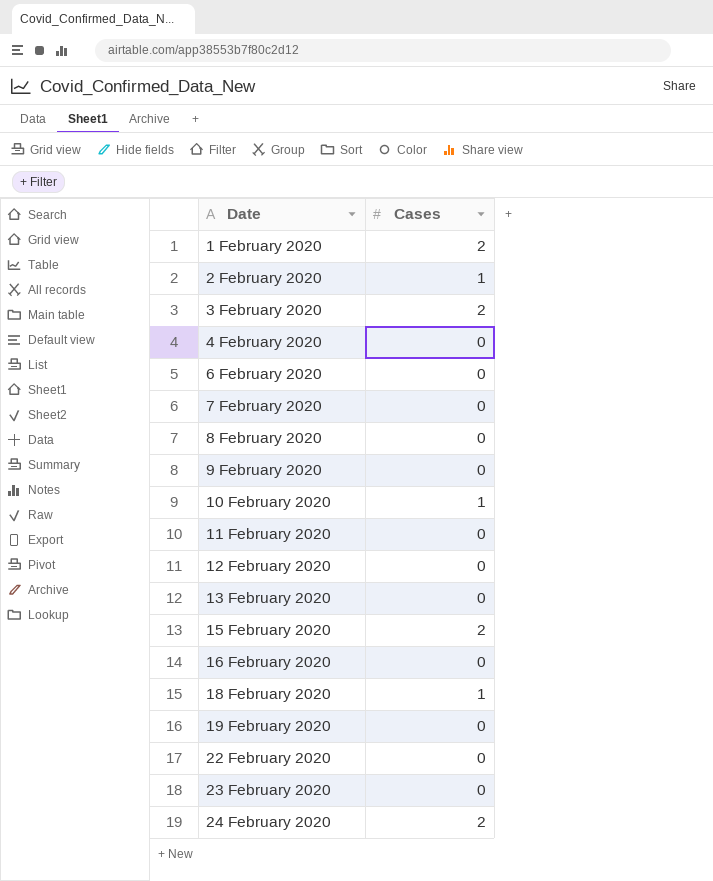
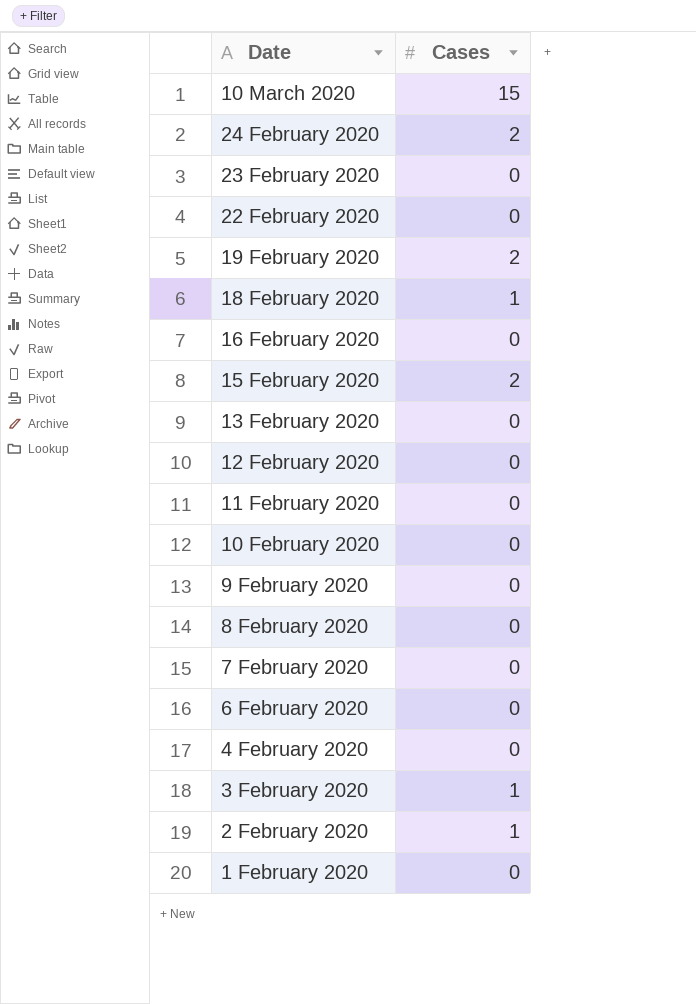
row order: Date ascending -> Date descending
row 10 March 2020: none -> 15
19 February 2020 | Cases: 0 -> 2
10 February 2020 | Cases: 1 -> 0
3 February 2020 | Cases: 2 -> 1
1 February 2020 | Cases: 2 -> 0

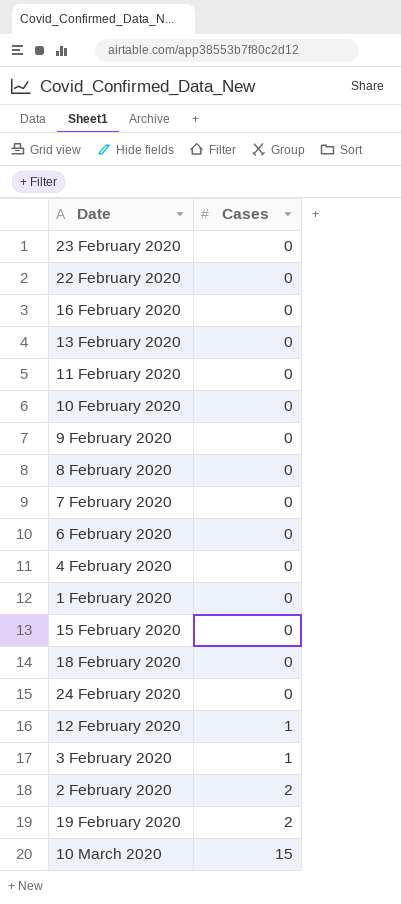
row order: Date descending -> Cases ascending
15 February 2020 | Cases: 2 -> 0
18 February 2020 | Cases: 1 -> 0
24 February 2020 | Cases: 2 -> 0
12 February 2020 | Cases: 0 -> 1
2 February 2020 | Cases: 1 -> 2

